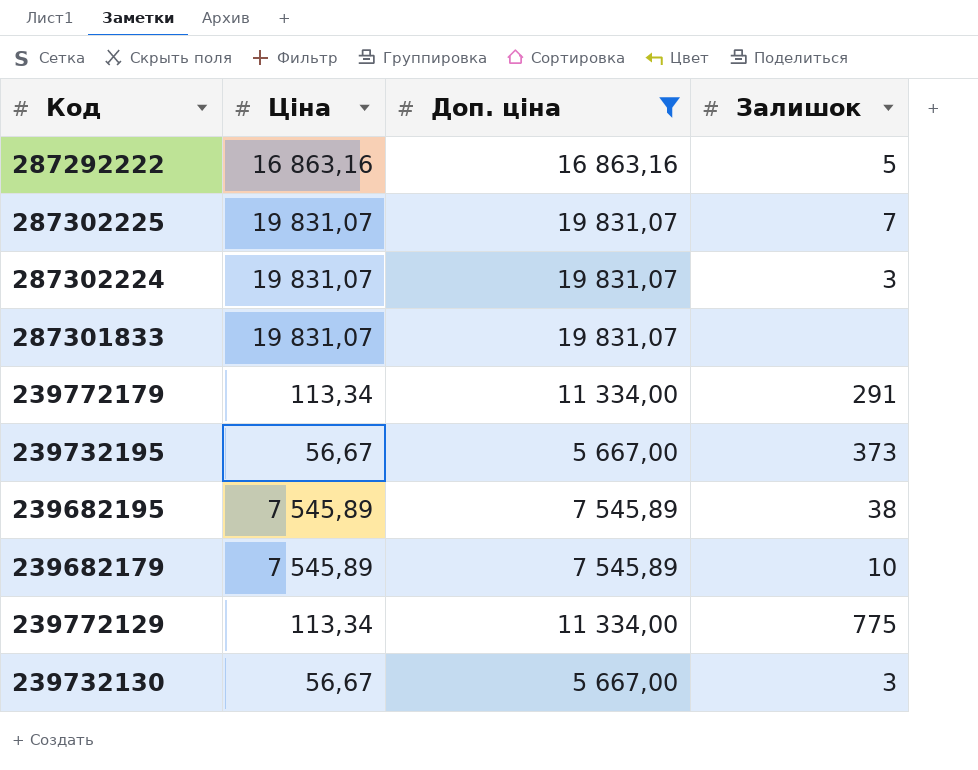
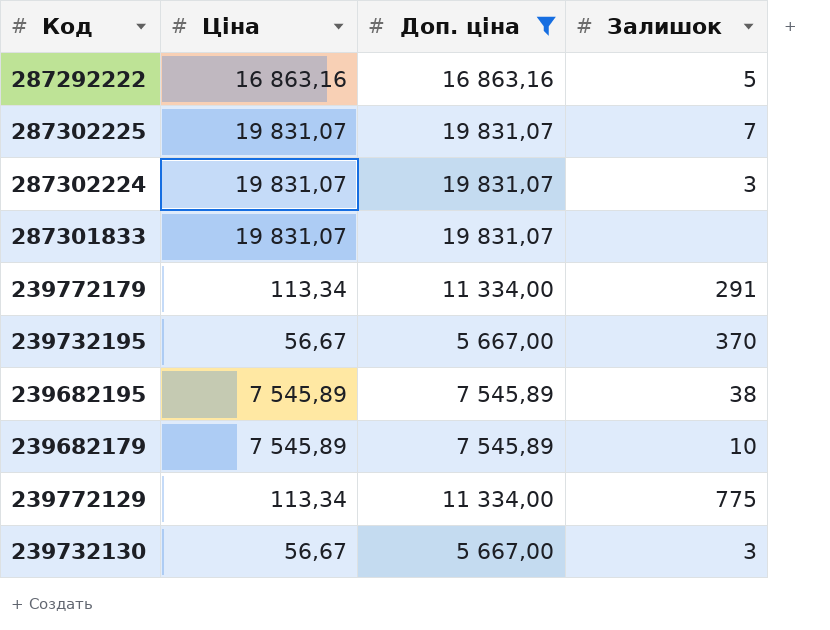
239732195 | Залишок: 373 -> 370

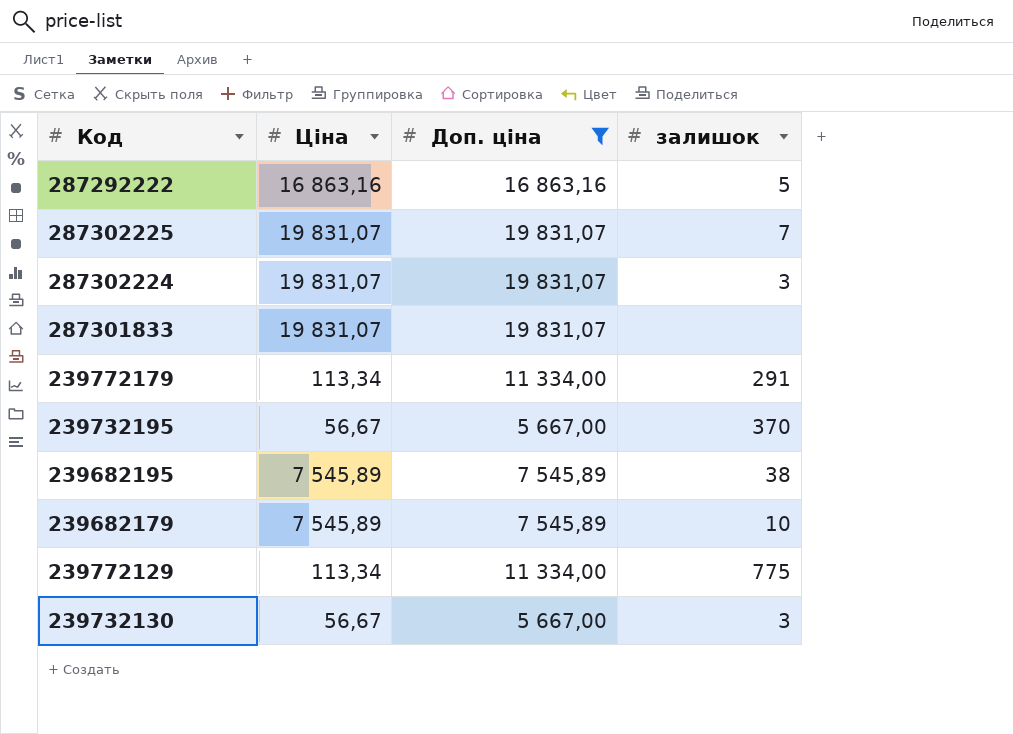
column name: Залишок -> залишок

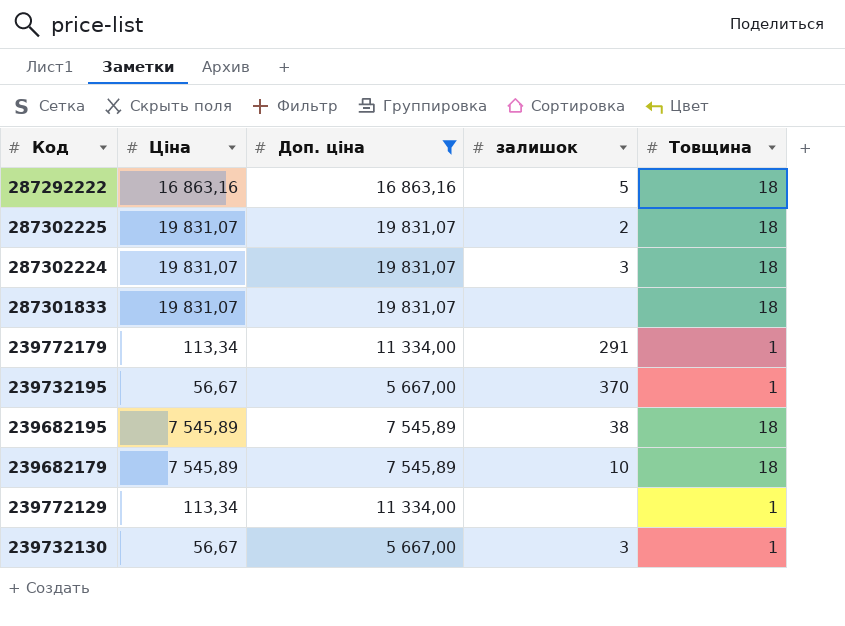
column Товщина | position: none -> 5
287302225 | залишок: 7 -> 2
239772129 | залишок: 775 -> none

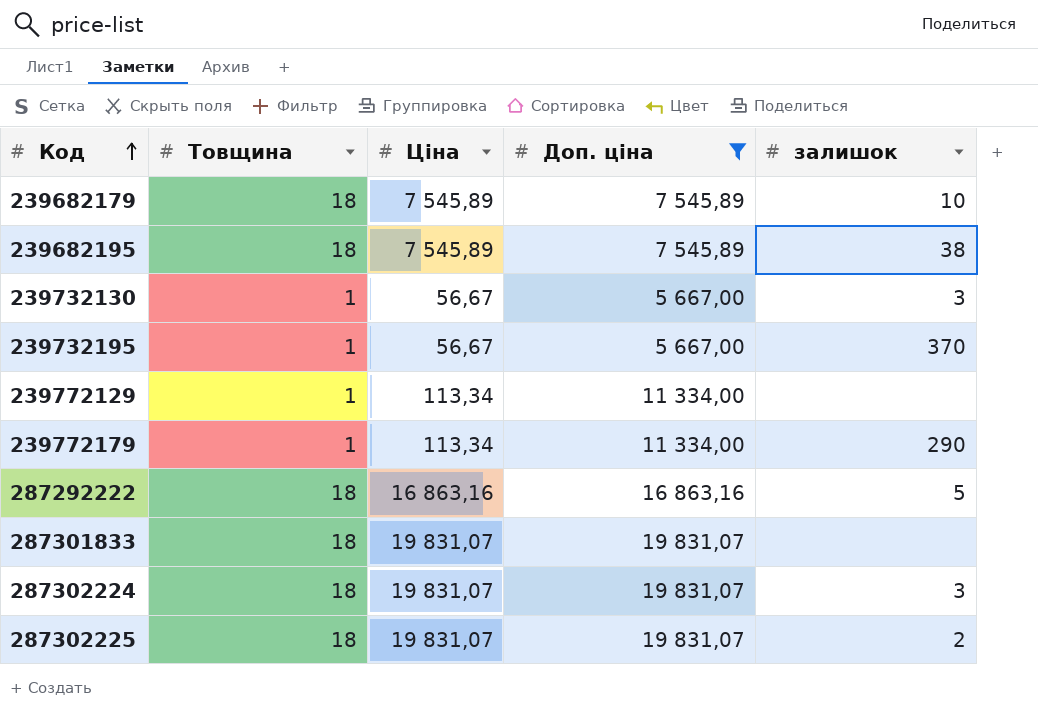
row order: none -> Код ascending
column Товщина | position: 5 -> 2
239772179 | залишок: 291 -> 290

